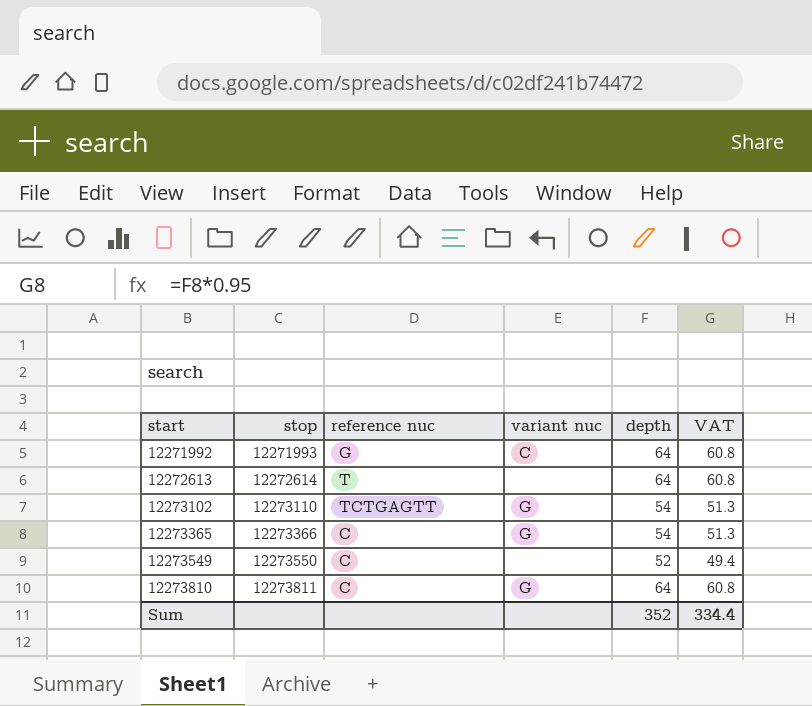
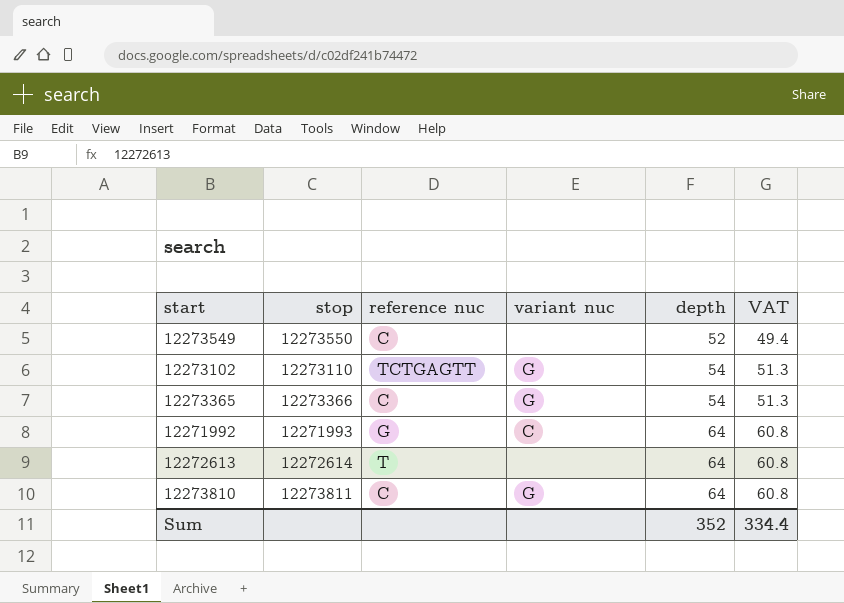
row order: start ascending -> depth ascending

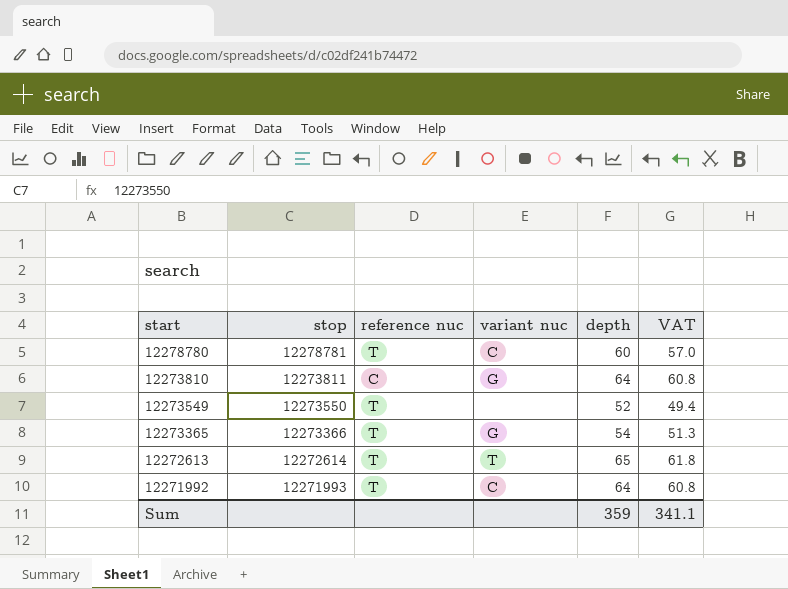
row order: depth ascending -> start descending
row 12273102: 12273110 | TCTGAGTT | G | 54 | 51.3 -> none
row 12278780: none -> 12278781 | T | C | 60 | 57.0
12273549 | reference nuc: C -> T
12273365 | reference nuc: C -> T
12272613 | variant nuc: none -> T
12272613 | depth: 64 -> 65
12272613 | VAT: 60.8 -> 61.8
12271992 | reference nuc: G -> T
Sum | depth: 352 -> 359
Sum | VAT: 334.4 -> 341.1

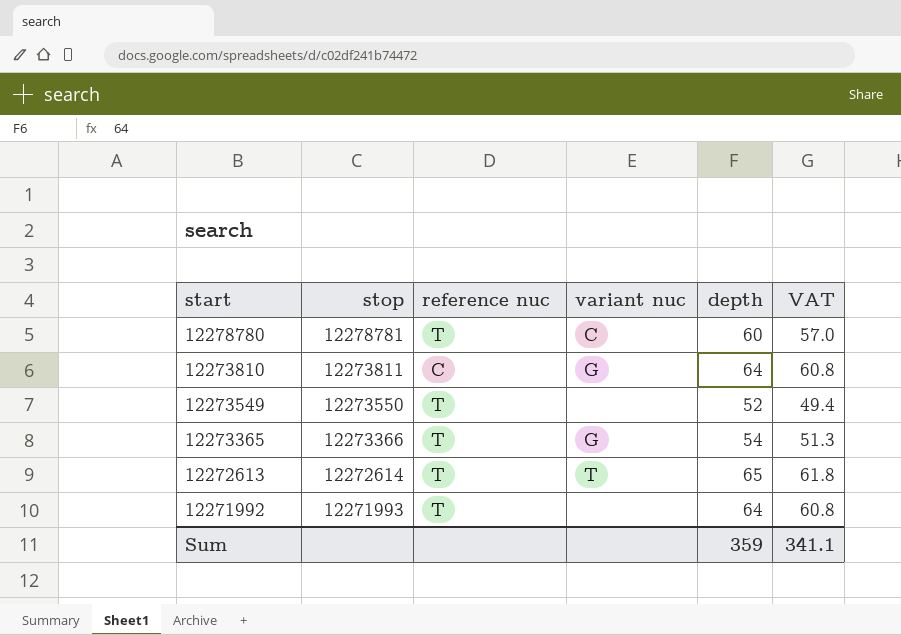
12271992 | variant nuc: C -> none

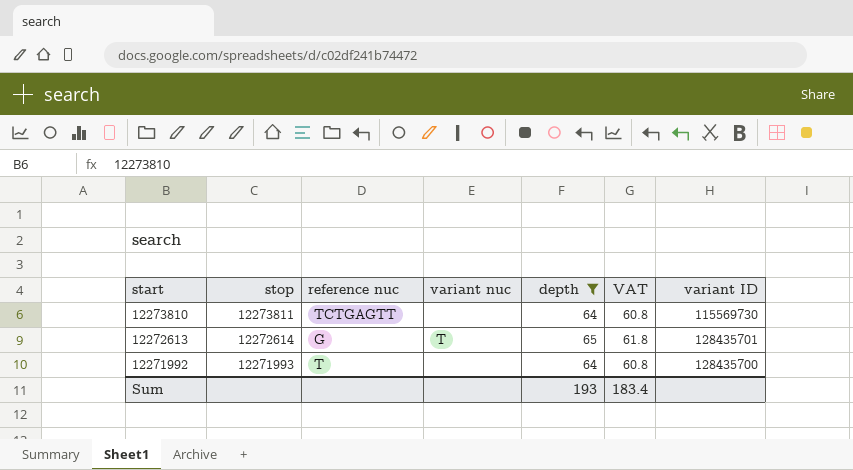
filter: none -> depth >= 64
column variant ID | position: none -> 7
12273810 | reference nuc: C -> TCTGAGTT
12273810 | variant nuc: G -> none
12272613 | reference nuc: T -> G
Sum | depth: 359 -> 193
Sum | VAT: 341.1 -> 183.4

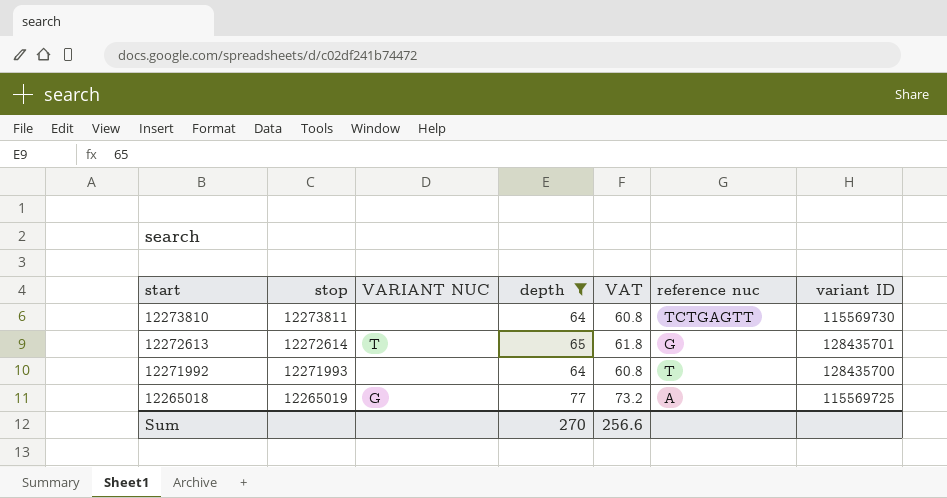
column name: variant nuc -> VARIANT NUC
column reference nuc | position: 3 -> 6
row 12265018: none -> 12265019 | G | 77 | 73.2 | A | 115569725
Sum | depth: 193 -> 270
Sum | VAT: 183.4 -> 256.6

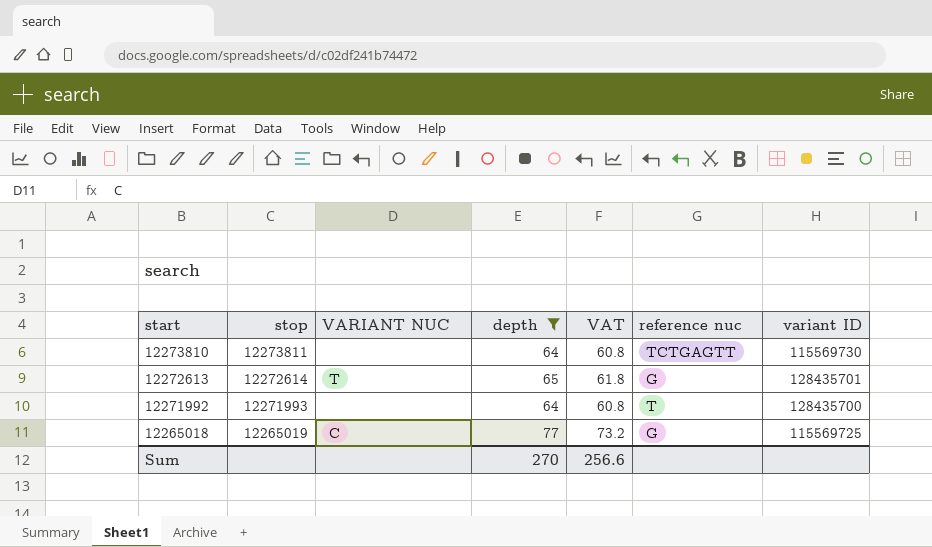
12265018 | VARIANT NUC: G -> C
12265018 | reference nuc: A -> G

